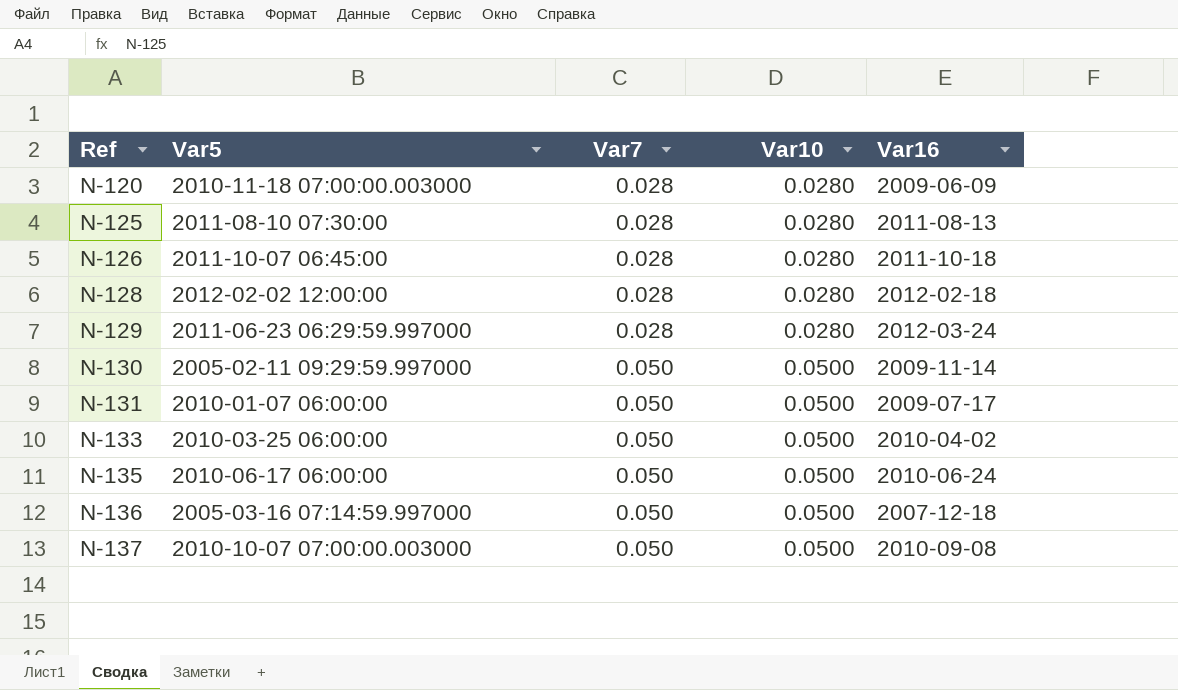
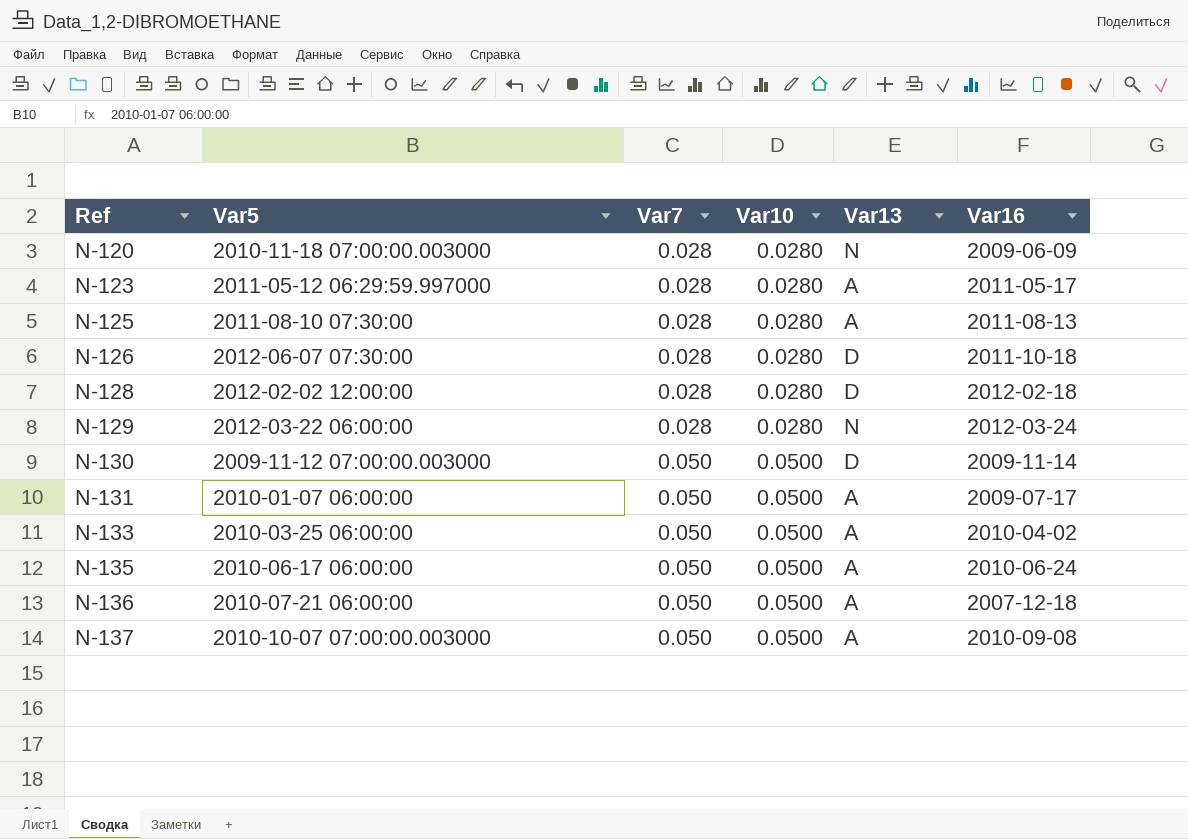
column Var13 | position: none -> 5
row N-123: none -> 2011-05-12 06:29:59.997000 | 0.028 | 0.0280 | A | 2011-05-17
N-126 | Var5: 2011-10-07 06:45:00 -> 2012-06-07 07:30:00
N-129 | Var5: 2011-06-23 06:29:59.997000 -> 2012-03-22 06:00:00
N-130 | Var5: 2005-02-11 09:29:59.997000 -> 2009-11-12 07:00:00.003000
N-136 | Var5: 2005-03-16 07:14:59.997000 -> 2010-07-21 06:00:00

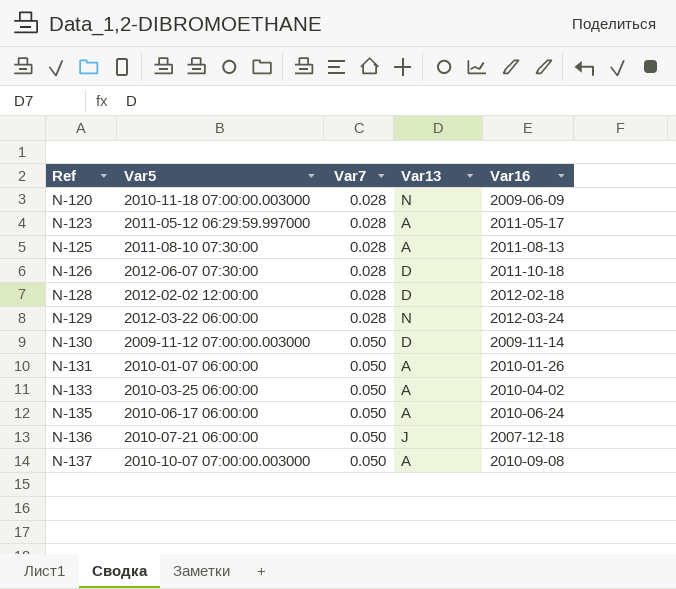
column Var10 | position: 4 -> none
N-131 | Var16: 2009-07-17 -> 2010-01-26
N-136 | Var13: A -> J

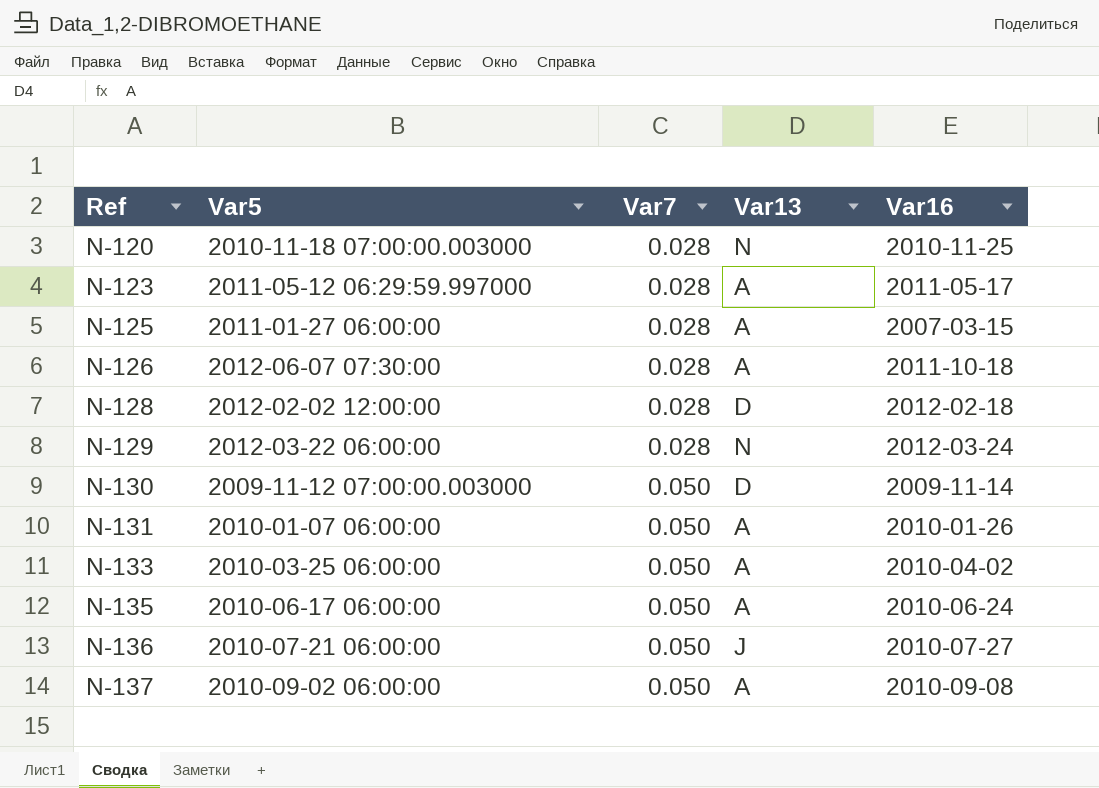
N-120 | Var16: 2009-06-09 -> 2010-11-25
N-125 | Var5: 2011-08-10 07:30:00 -> 2011-01-27 06:00:00
N-125 | Var16: 2011-08-13 -> 2007-03-15
N-126 | Var13: D -> A
N-136 | Var16: 2007-12-18 -> 2010-07-27
N-137 | Var5: 2010-10-07 07:00:00.003000 -> 2010-09-02 06:00:00

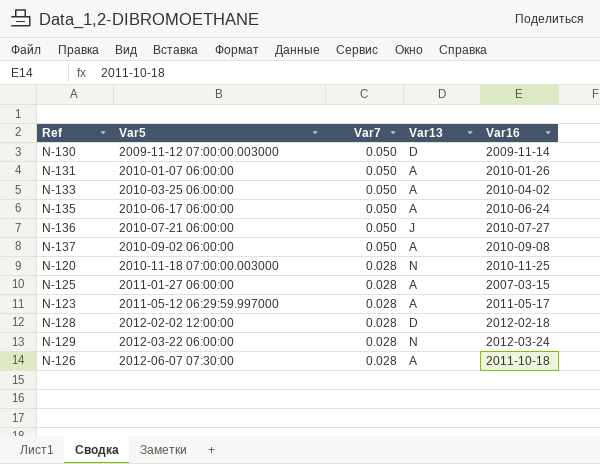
row order: Ref ascending -> Var5 ascending

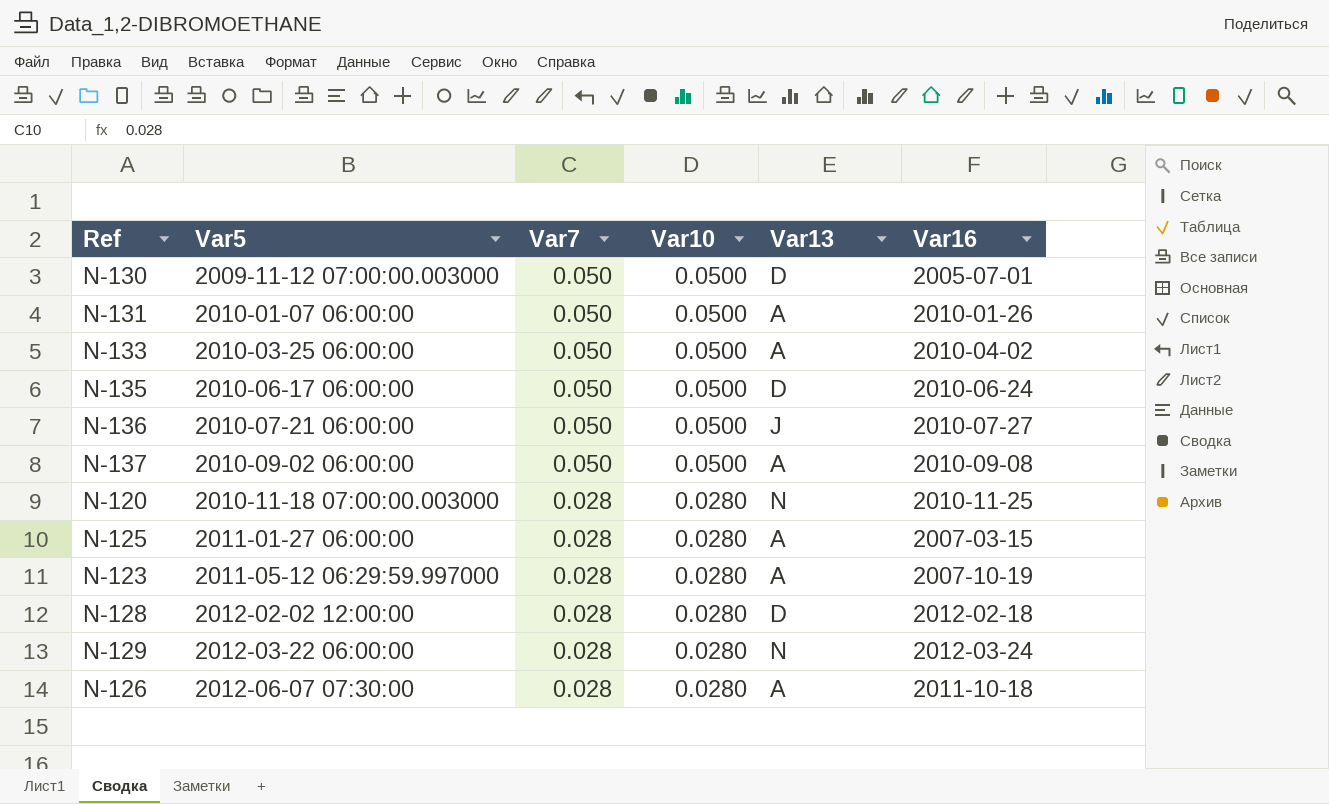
column Var10 | position: none -> 4
N-130 | Var16: 2009-11-14 -> 2005-07-01
N-135 | Var13: A -> D
N-123 | Var16: 2011-05-17 -> 2007-10-19

